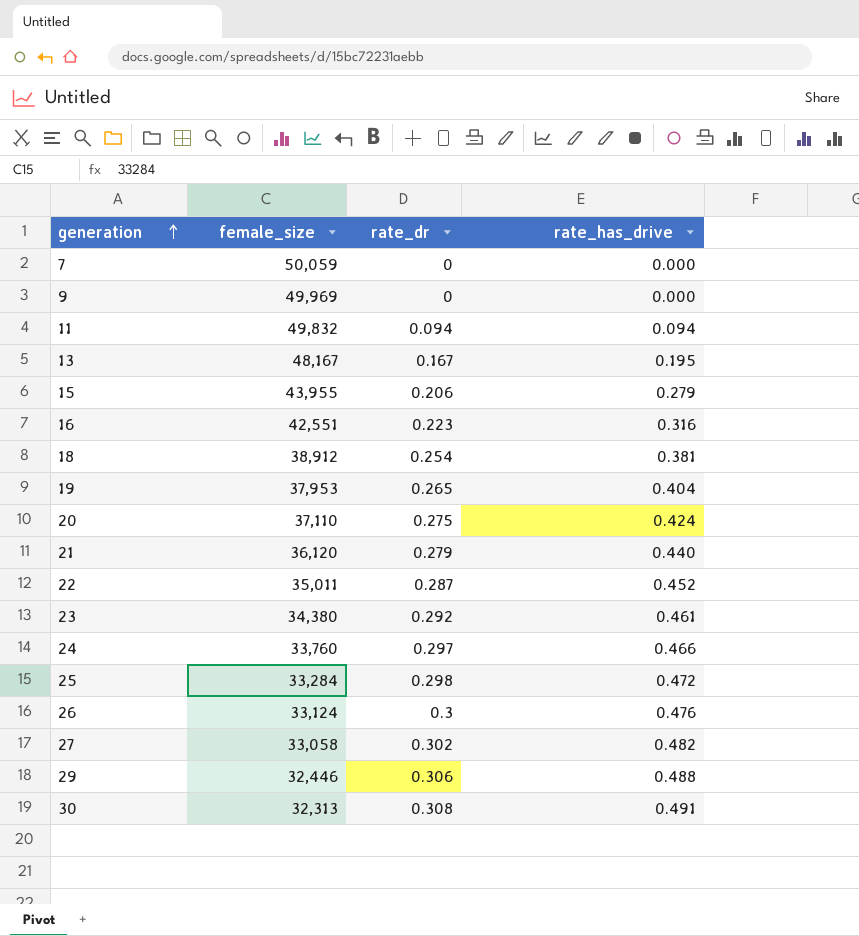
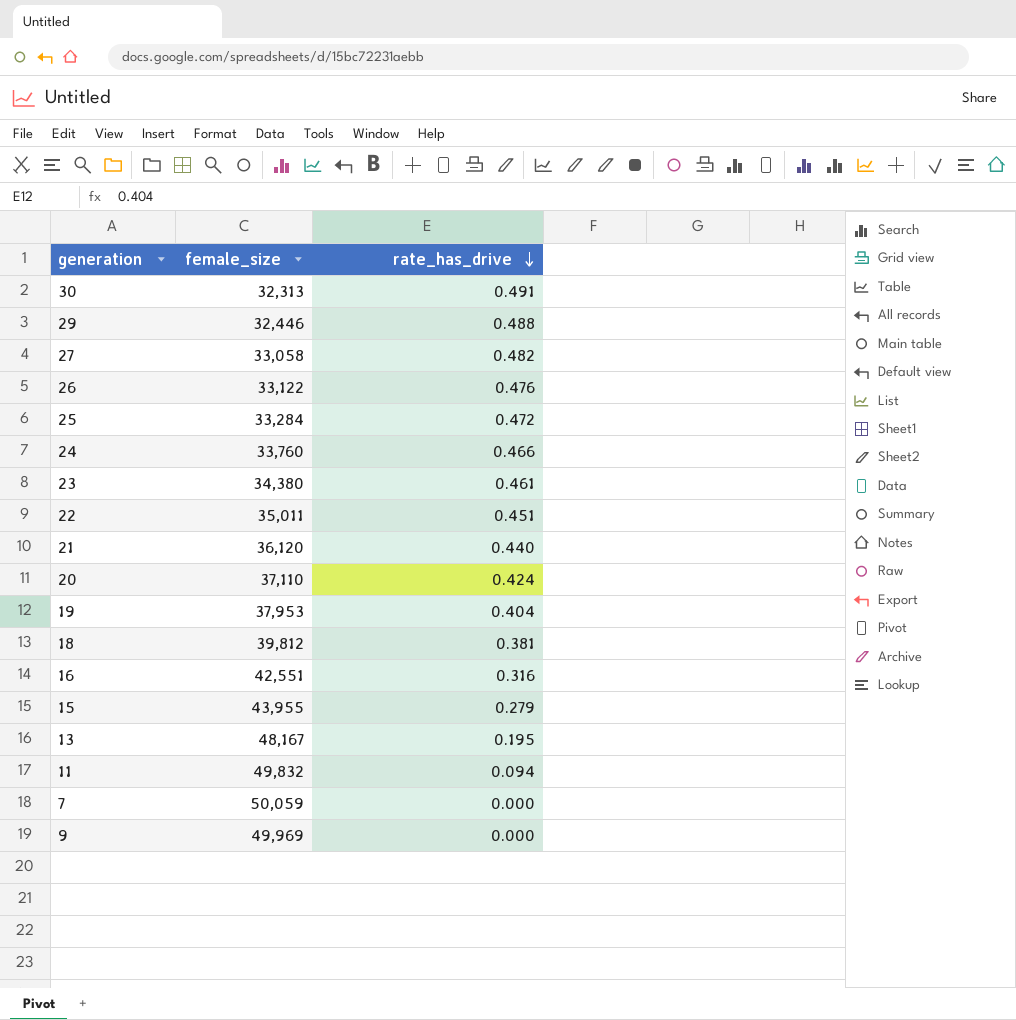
row order: generation ascending -> rate_has_drive descending
column rate_dr | position: 3 -> none
26 | female_size: 33,124 -> 33,122
22 | rate_has_drive: 0.452 -> 0.451
18 | female_size: 38,912 -> 39,812

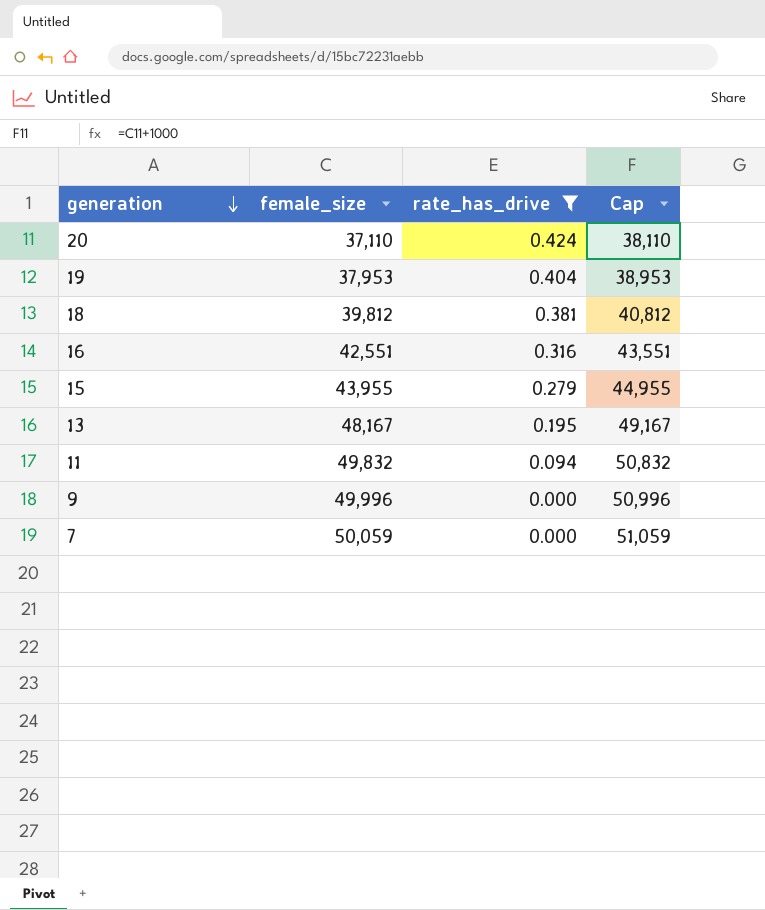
filter: none -> rate_has_drive <= 0.424
row order: rate_has_drive descending -> generation descending
column Cap | formula: none -> [female_size] + 1000
9 | female_size: 49,969 -> 49,996

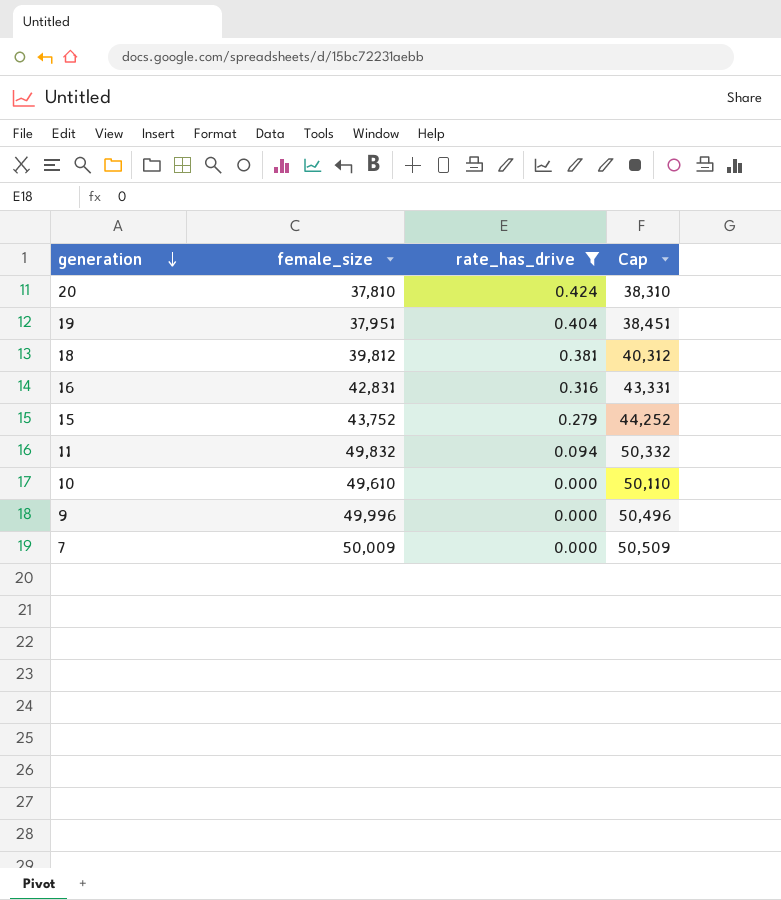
column Cap | formula: [female_size] + 1000 -> [female_size] + 500
row 13: 48,167 | 0.195 | 49,167 -> none
20 | female_size: 37,110 -> 37,810
19 | female_size: 37,953 -> 37,951
16 | female_size: 42,551 -> 42,831
15 | female_size: 43,955 -> 43,752
row 10: none -> 49,610 | 0.000 | 50,110
7 | female_size: 50,059 -> 50,009

